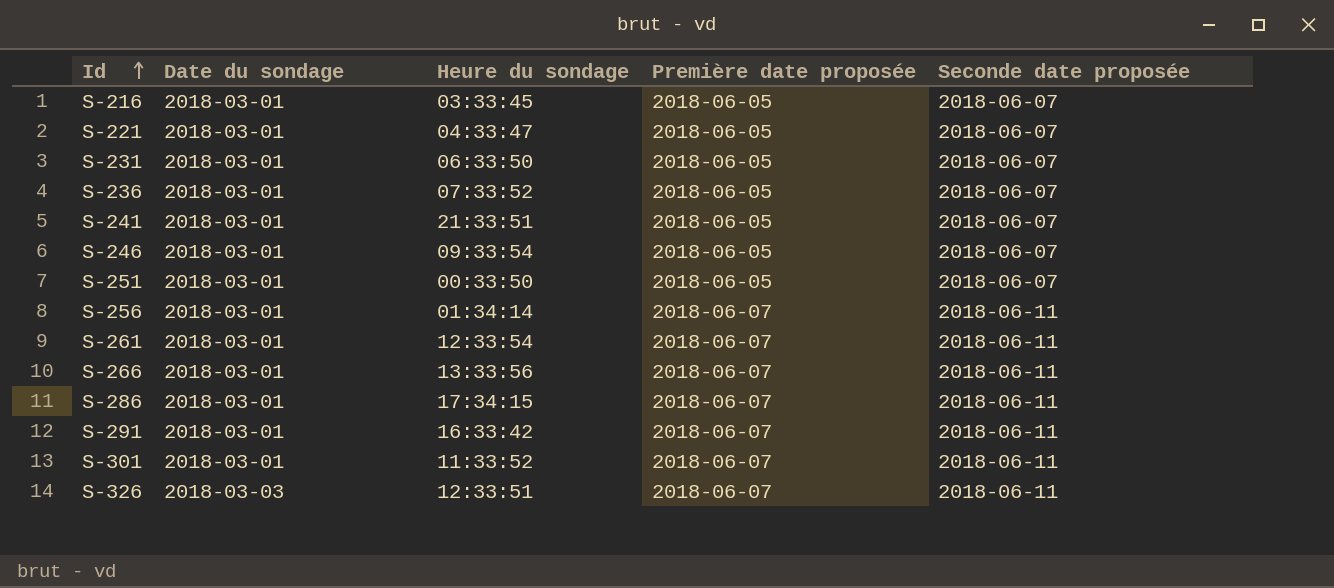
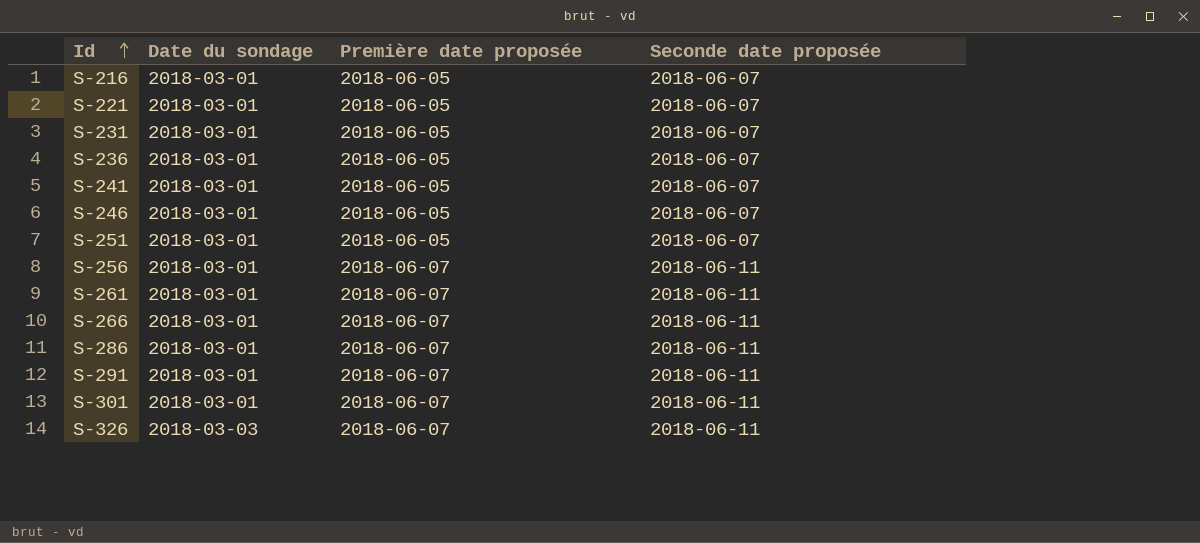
column Heure du sondage | position: 3 -> none

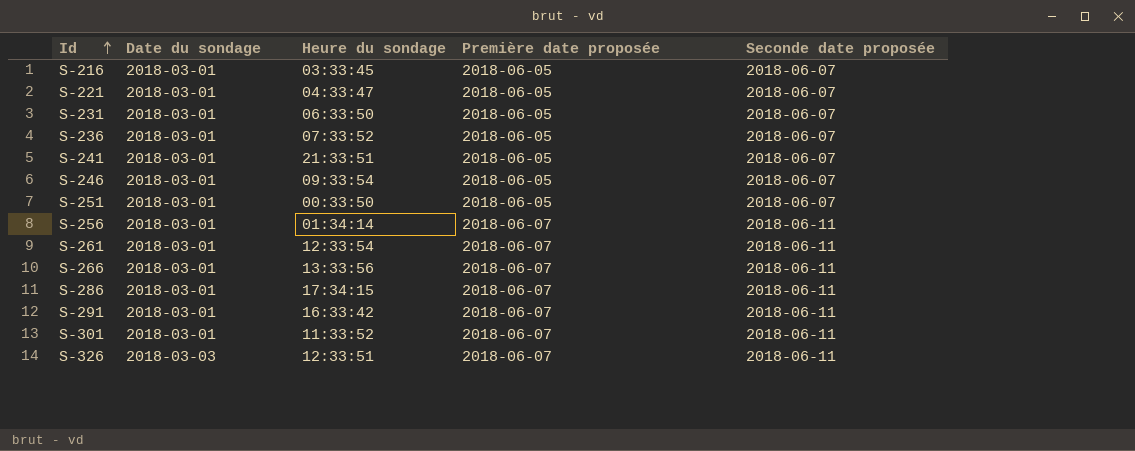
column Heure du sondage | position: none -> 3

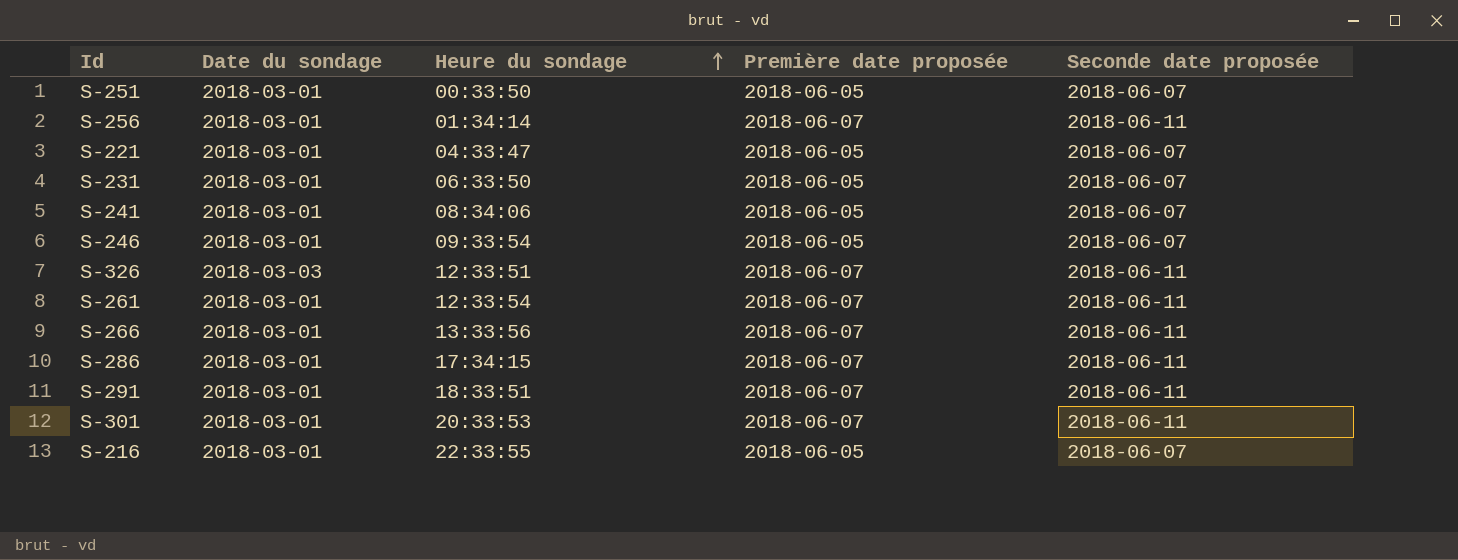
row order: Id ascending -> Heure du sondage ascending
row S-236: 2018-03-01 | 07:33:52 | 2018-06-05 | 2018-06-07 -> none
S-241 | Heure du sondage: 21:33:51 -> 08:34:06
S-291 | Heure du sondage: 16:33:42 -> 18:33:51
S-301 | Heure du sondage: 11:33:52 -> 20:33:53
S-216 | Heure du sondage: 03:33:45 -> 22:33:55

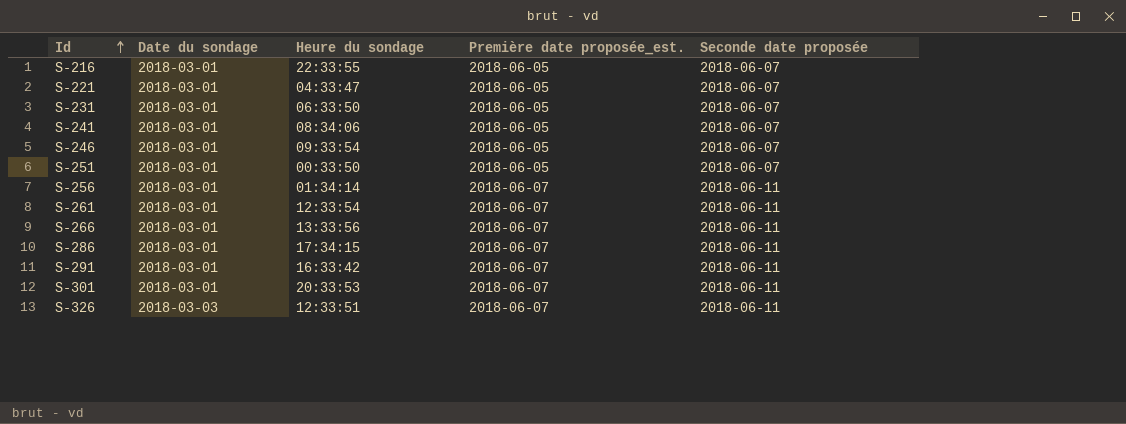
row order: Heure du sondage ascending -> Id ascending
column name: Première date proposée -> Première date proposée_est.
S-291 | Heure du sondage: 18:33:51 -> 16:33:42

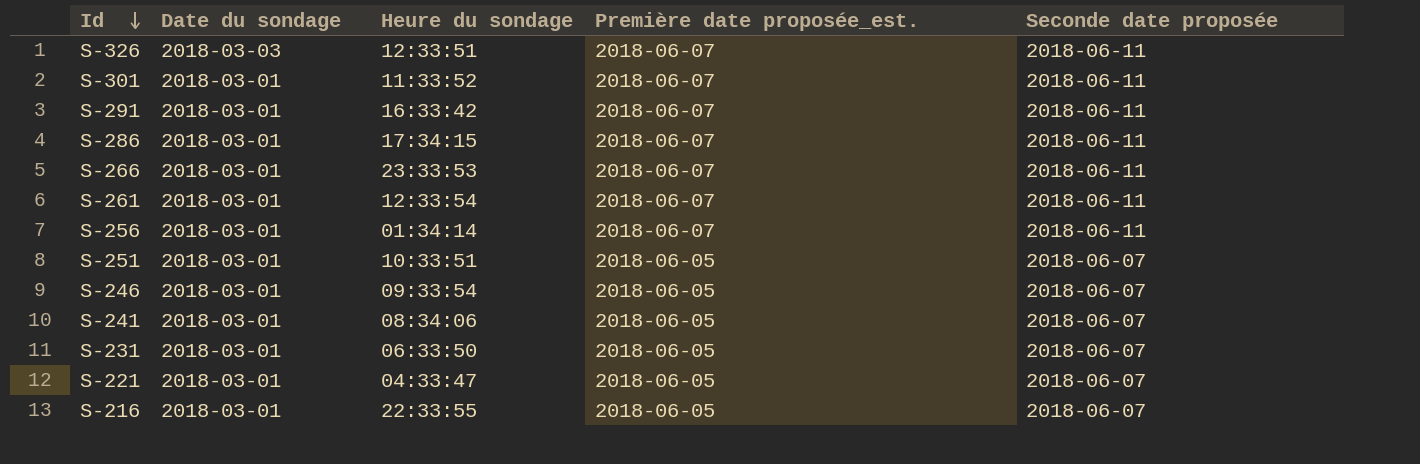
row order: Id ascending -> Id descending
S-301 | Heure du sondage: 20:33:53 -> 11:33:52
S-266 | Heure du sondage: 13:33:56 -> 23:33:53
S-251 | Heure du sondage: 00:33:50 -> 10:33:51

